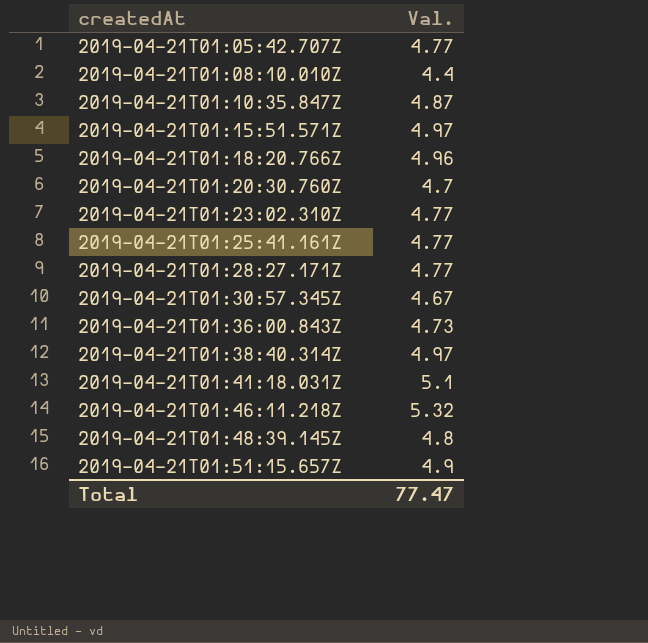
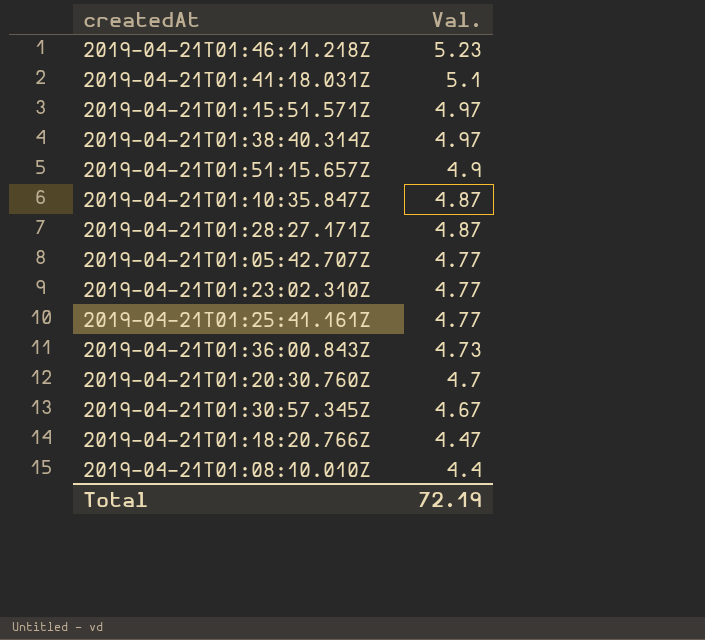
row order: createdAt ascending -> Val. descending
row 2019-04-21T01:48:39.145Z: 4.8 -> none
2019-04-21T01:46:11.218Z | Val.: 5.32 -> 5.23
2019-04-21T01:28:27.171Z | Val.: 4.77 -> 4.87
2019-04-21T01:18:20.766Z | Val.: 4.96 -> 4.47
Total | Val.: 77.47 -> 72.19

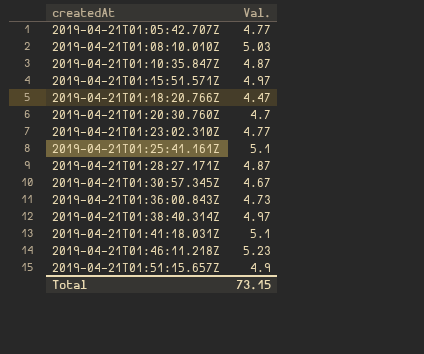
row order: Val. descending -> createdAt ascending
2019-04-21T01:08:10.010Z | Val.: 4.4 -> 5.03
2019-04-21T01:25:41.161Z | Val.: 4.77 -> 5.1
Total | Val.: 72.19 -> 73.15

